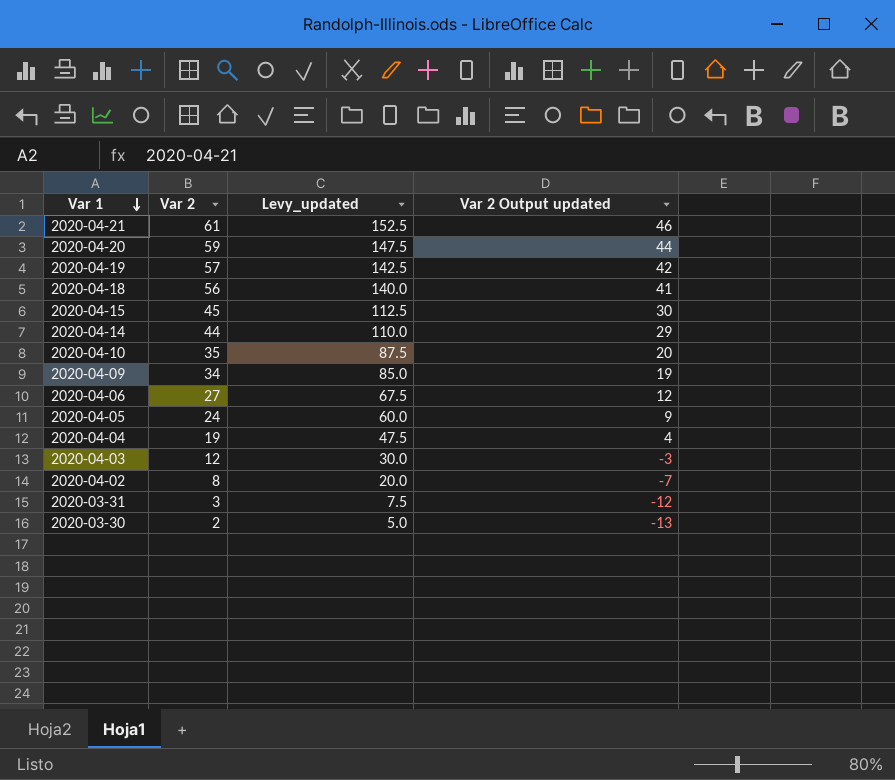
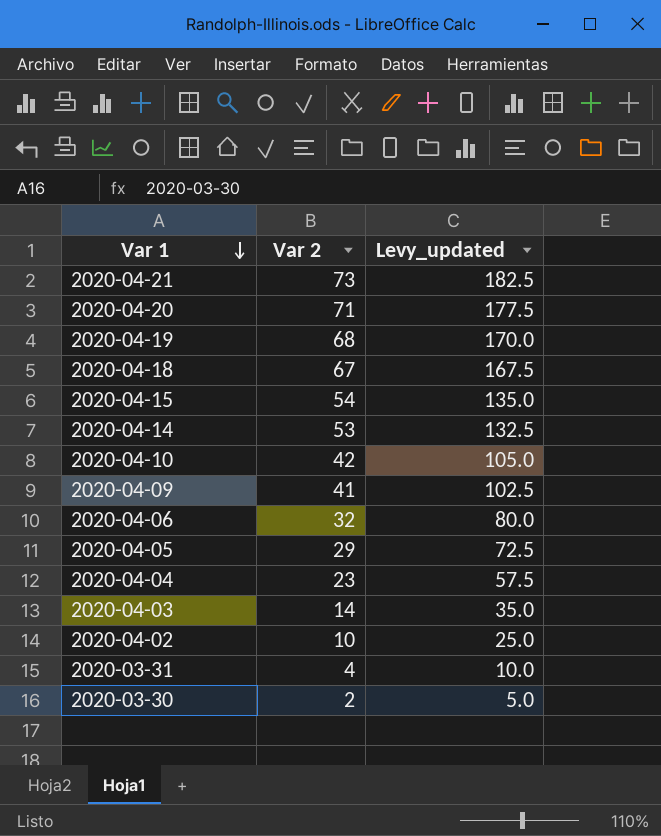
column Var 2 Output updated | formula: [Var 2] - 15 -> none
2020-04-21 | Var 2: 61 -> 73
2020-04-21 | Levy_updated: 152.5 -> 182.5
2020-04-20 | Var 2: 59 -> 71
2020-04-20 | Levy_updated: 147.5 -> 177.5
2020-04-19 | Var 2: 57 -> 68
2020-04-19 | Levy_updated: 142.5 -> 170.0
2020-04-18 | Var 2: 56 -> 67
2020-04-18 | Levy_updated: 140.0 -> 167.5
2020-04-15 | Var 2: 45 -> 54
2020-04-15 | Levy_updated: 112.5 -> 135.0
2020-04-14 | Var 2: 44 -> 53
2020-04-14 | Levy_updated: 110.0 -> 132.5
2020-04-10 | Var 2: 35 -> 42
2020-04-10 | Levy_updated: 87.5 -> 105.0
2020-04-09 | Var 2: 34 -> 41
2020-04-09 | Levy_updated: 85.0 -> 102.5
2020-04-06 | Var 2: 27 -> 32
2020-04-06 | Levy_updated: 67.5 -> 80.0
2020-04-05 | Var 2: 24 -> 29
2020-04-05 | Levy_updated: 60.0 -> 72.5
2020-04-04 | Var 2: 19 -> 23
2020-04-04 | Levy_updated: 47.5 -> 57.5
2020-04-03 | Var 2: 12 -> 14
2020-04-03 | Levy_updated: 30.0 -> 35.0
2020-04-02 | Var 2: 8 -> 10
2020-04-02 | Levy_updated: 20.0 -> 25.0
2020-03-31 | Var 2: 3 -> 4
2020-03-31 | Levy_updated: 7.5 -> 10.0

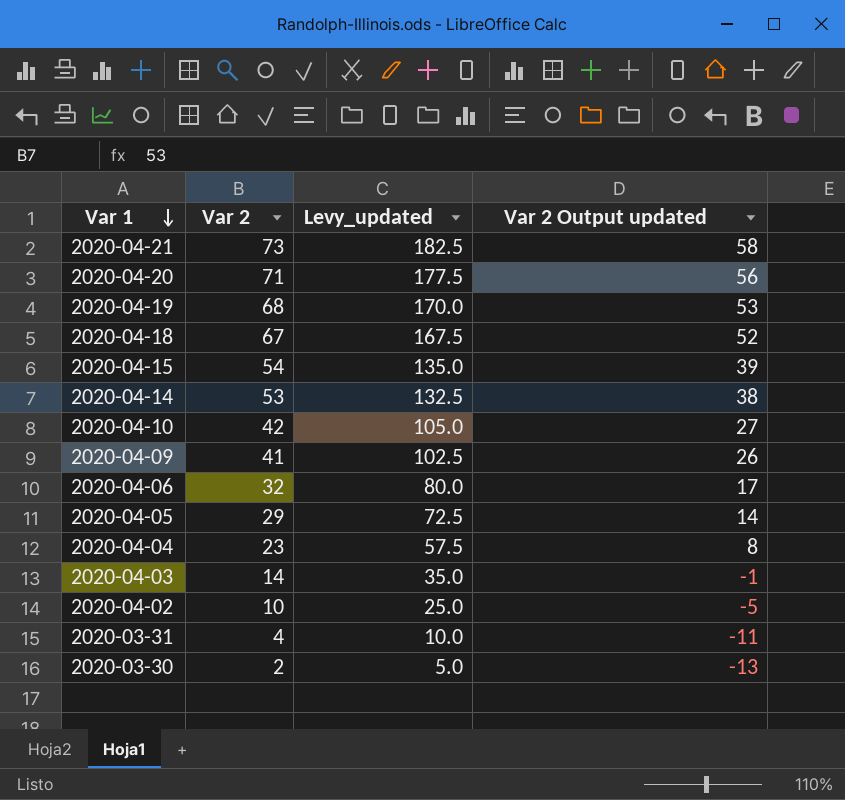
column Var 2 Output updated | formula: none -> [Var 2] - 15

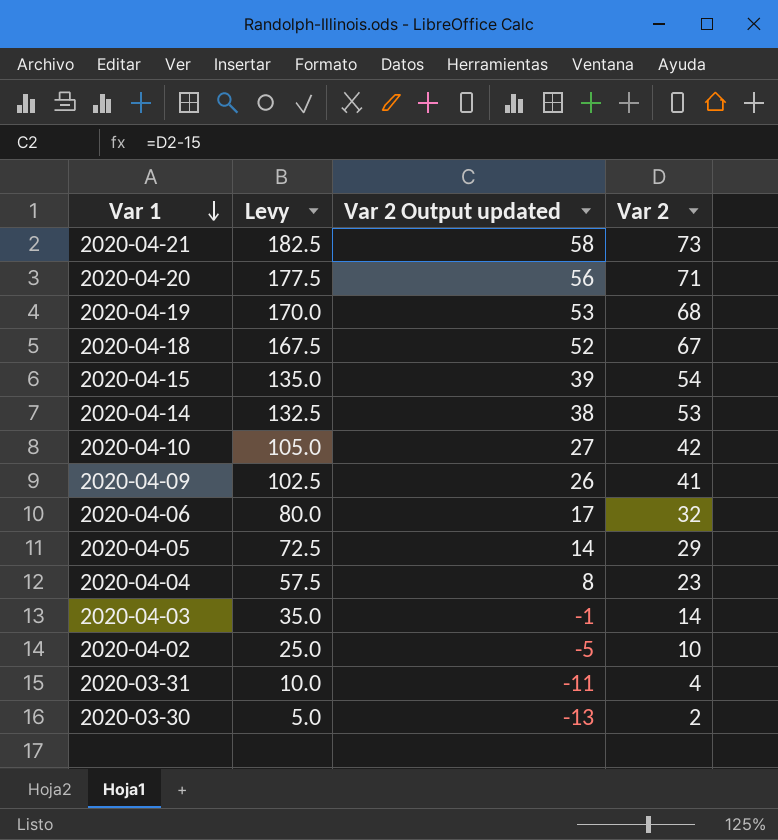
column name: Levy_updated -> Levy
column Var 2 | position: 2 -> 4

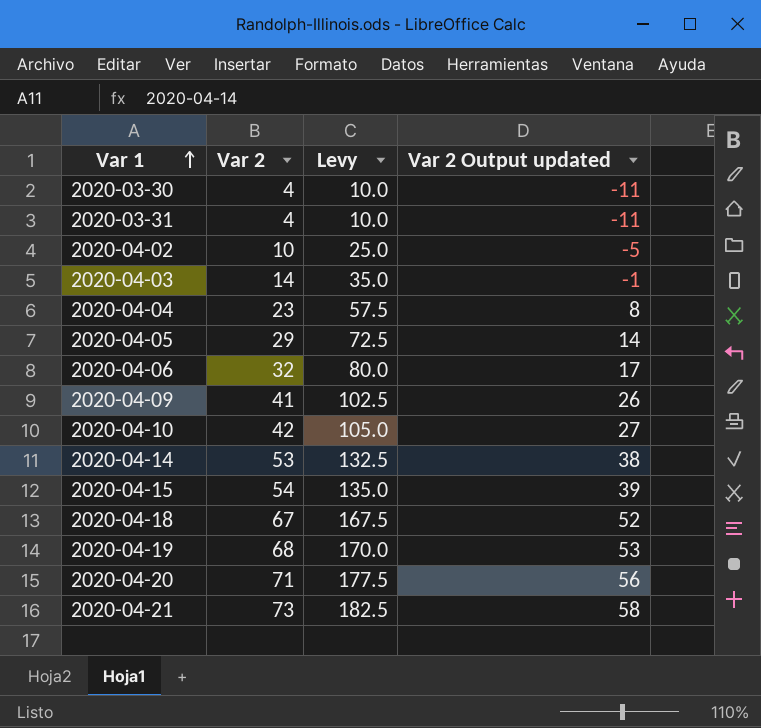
row order: Var 1 descending -> Var 1 ascending
column Var 2 | position: 4 -> 2
2020-03-30 | Var 2: 2 -> 4
2020-03-30 | Levy: 5.0 -> 10.0
2020-03-30 | Var 2 Output updated: -13 -> -11

